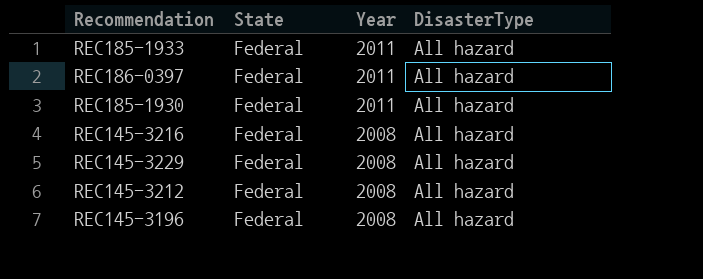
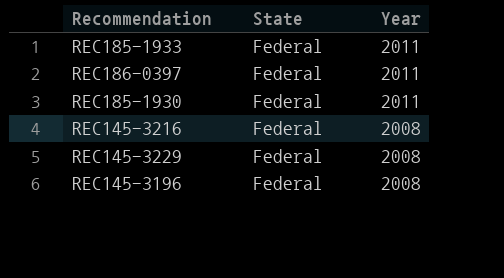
column DisasterType | position: 4 -> none
row REC145-3212: Federal | 2008 | All hazard -> none

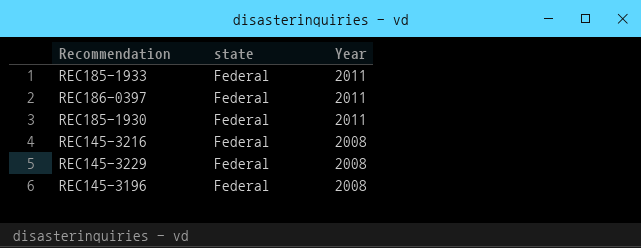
column name: State -> state

